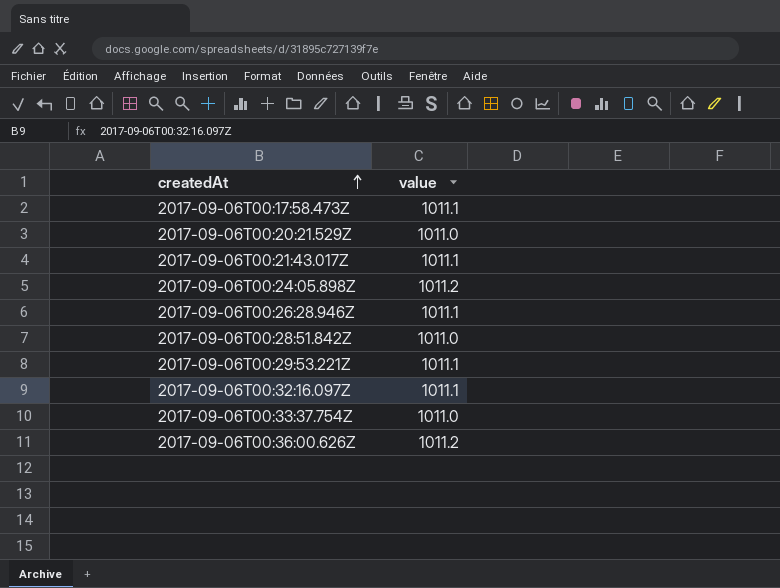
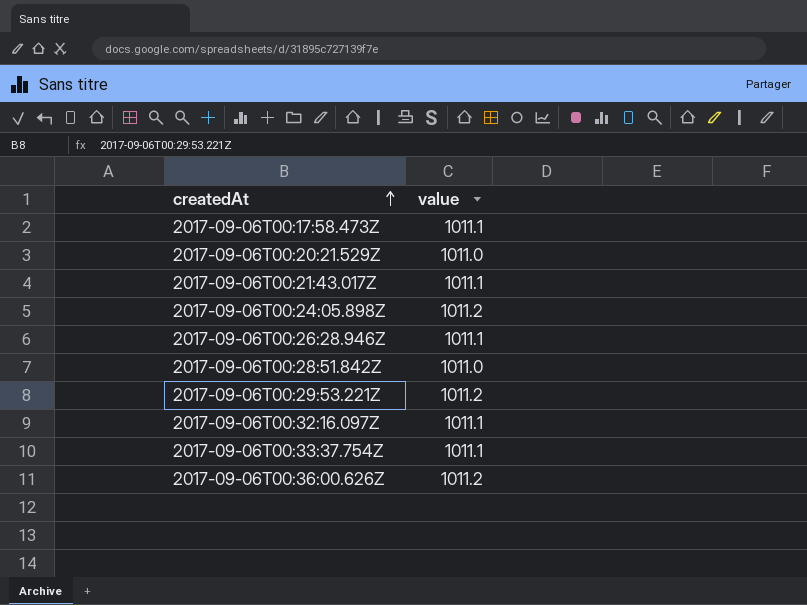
2017-09-06T00:29:53.221Z | value: 1011.1 -> 1011.2
2017-09-06T00:33:37.754Z | value: 1011.0 -> 1011.1

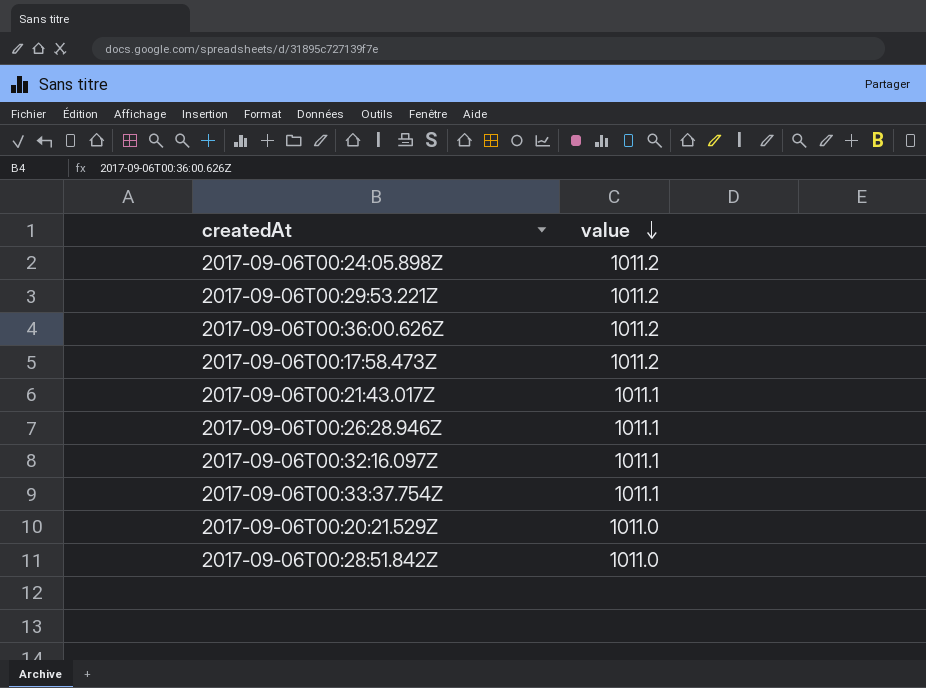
row order: createdAt ascending -> value descending
2017-09-06T00:17:58.473Z | value: 1011.1 -> 1011.2

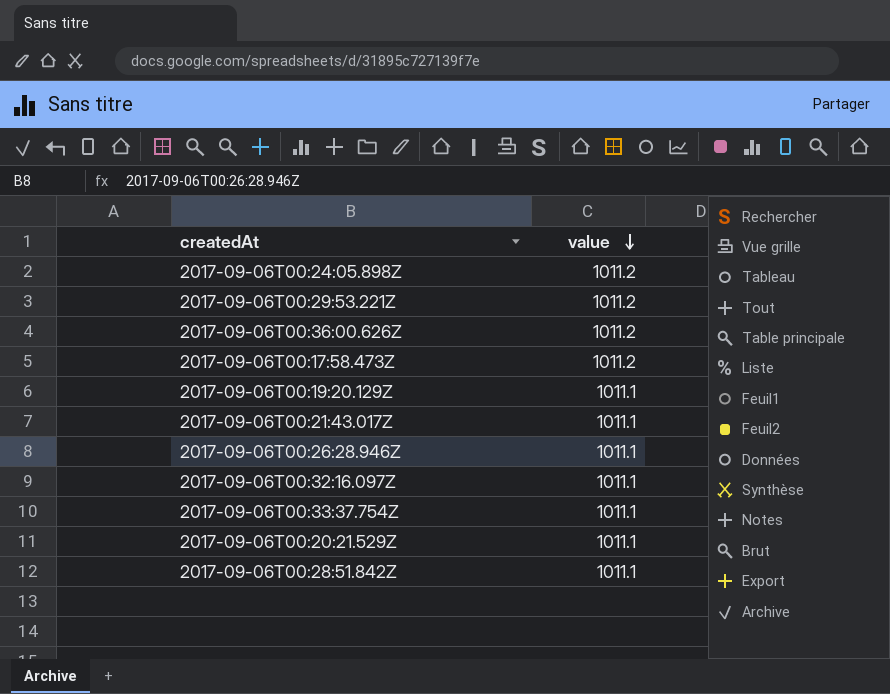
row 2017-09-06T00:19:20.129Z: none -> 1011.1
2017-09-06T00:20:21.529Z | value: 1011.0 -> 1011.1
2017-09-06T00:28:51.842Z | value: 1011.0 -> 1011.1

